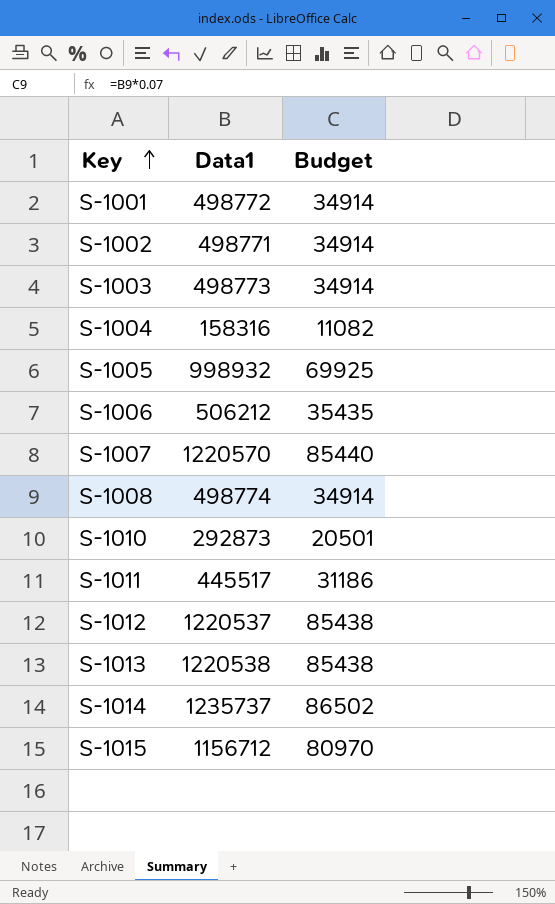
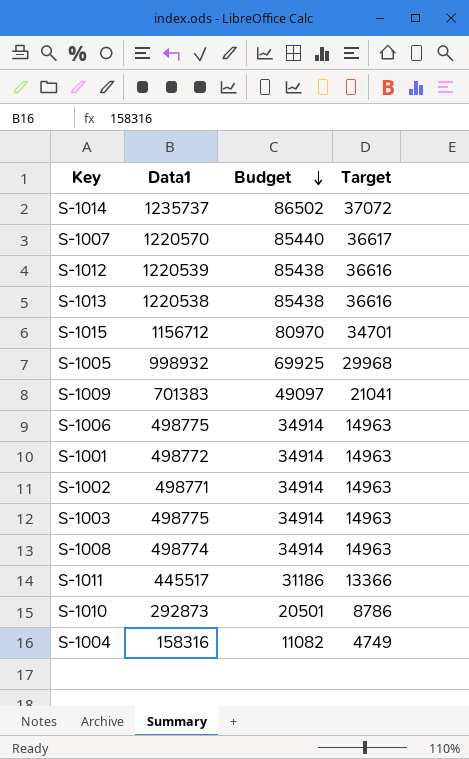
row order: Key ascending -> Budget descending
column Target | formula: none -> [Data1] * 0.03
S-1012 | Data1: 1220537 -> 1220539
row S-1009: none -> 701383 | 49097 | 21041
S-1006 | Data1: 506212 -> 498775
S-1006 | Budget: 35435 -> 34914
S-1003 | Data1: 498773 -> 498775

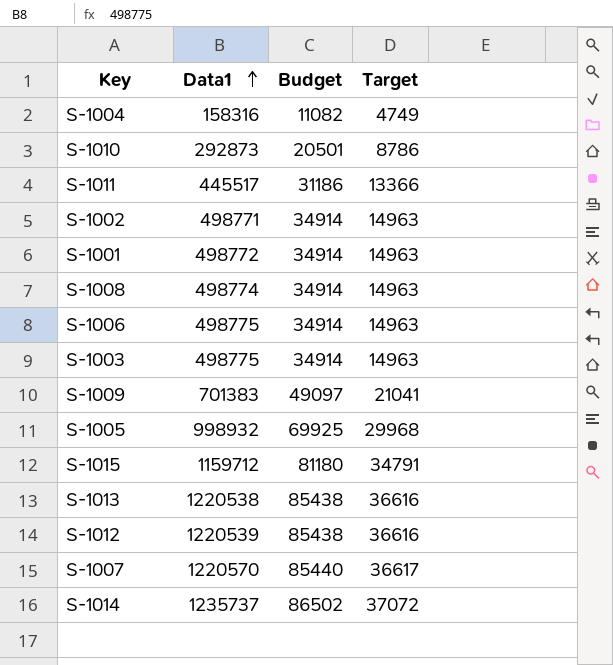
row order: Budget descending -> Data1 ascending
S-1015 | Data1: 1156712 -> 1159712
S-1015 | Budget: 80970 -> 81180
S-1015 | Target: 34701 -> 34791

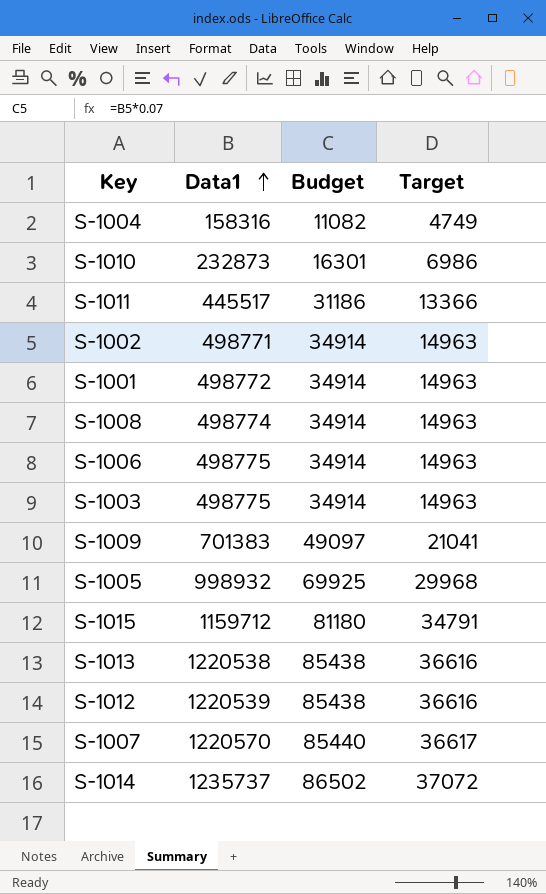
S-1010 | Data1: 292873 -> 232873
S-1010 | Budget: 20501 -> 16301
S-1010 | Target: 8786 -> 6986

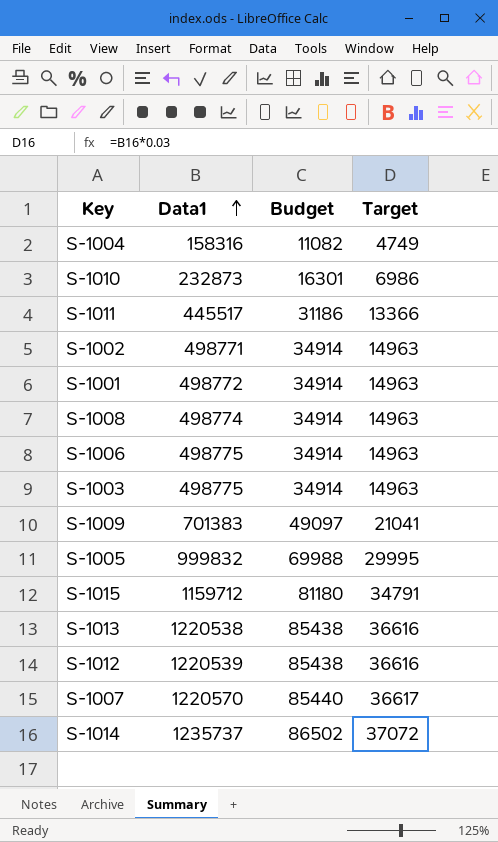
S-1005 | Data1: 998932 -> 999832
S-1005 | Budget: 69925 -> 69988
S-1005 | Target: 29968 -> 29995

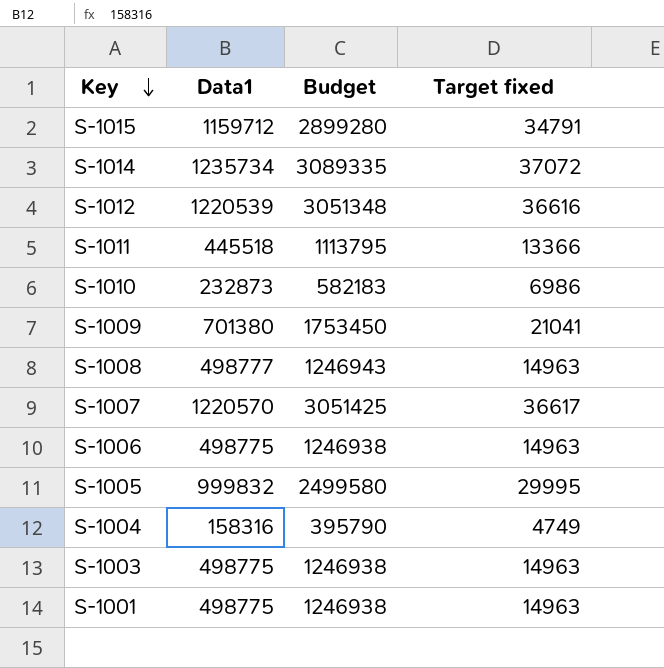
row order: Data1 ascending -> Key descending
column Budget | formula: [Data1] * 0.07 -> [Data1] * 2.5
column name: Target -> Target fixed
row S-1002: 498771 | 34914 | 14963 -> none
row S-1013: 1220538 | 85438 | 36616 -> none
S-1014 | Data1: 1235737 -> 1235734
S-1011 | Data1: 445517 -> 445518
S-1009 | Data1: 701383 -> 701380
S-1008 | Data1: 498774 -> 498777
S-1001 | Data1: 498772 -> 498775

